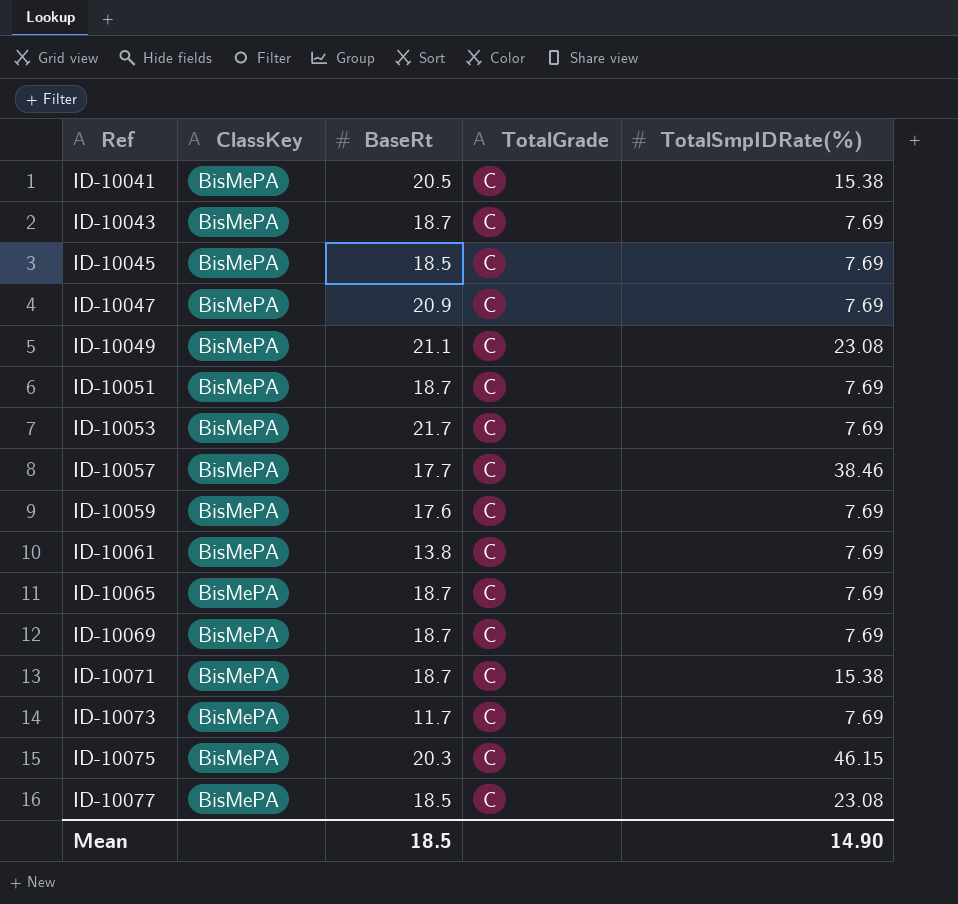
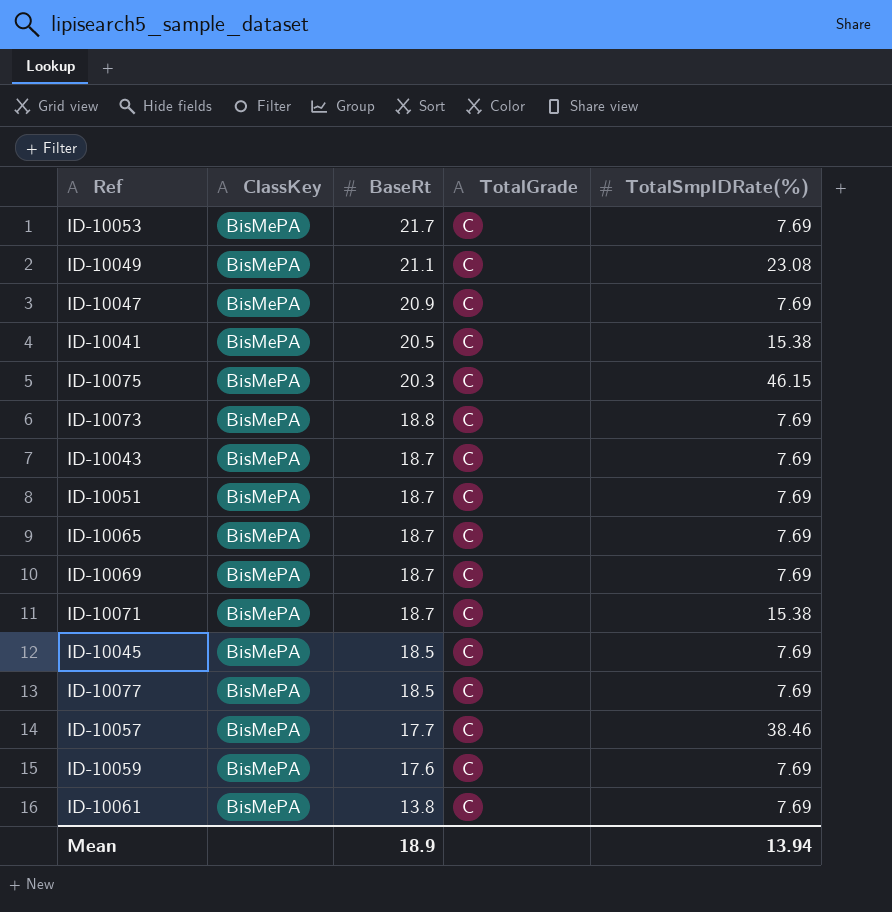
row order: Ref ascending -> BaseRt descending
ID-10073 | BaseRt: 11.7 -> 18.8
ID-10077 | TotalSmpIDRate(%): 23.08 -> 7.69
Mean | BaseRt: 18.5 -> 18.9
Mean | TotalSmpIDRate(%): 14.90 -> 13.94

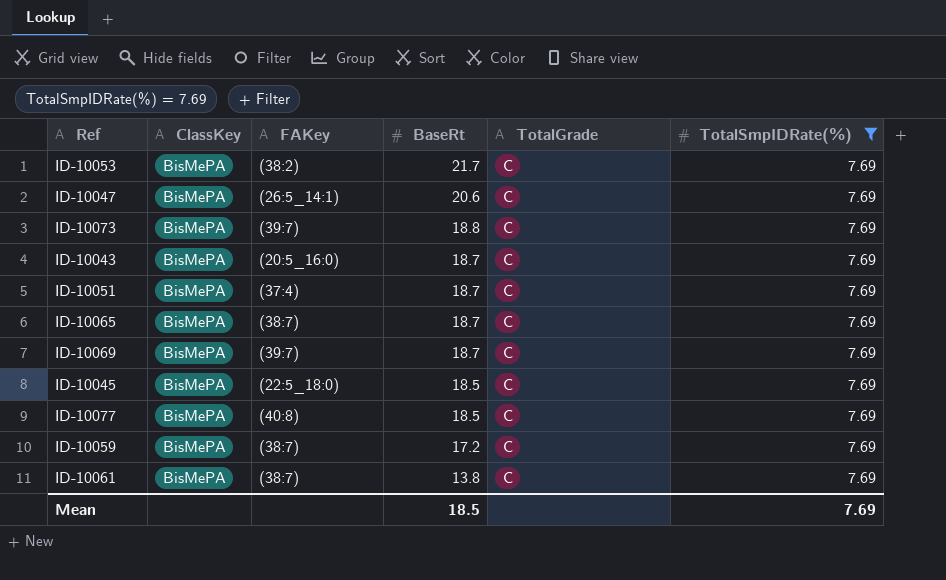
filter: none -> TotalSmpIDRate(%) = 7.69
column FAKey | position: none -> 3
ID-10047 | BaseRt: 20.9 -> 20.6
ID-10059 | BaseRt: 17.6 -> 17.2
Mean | BaseRt: 18.9 -> 18.5
Mean | TotalSmpIDRate(%): 13.94 -> 7.69

